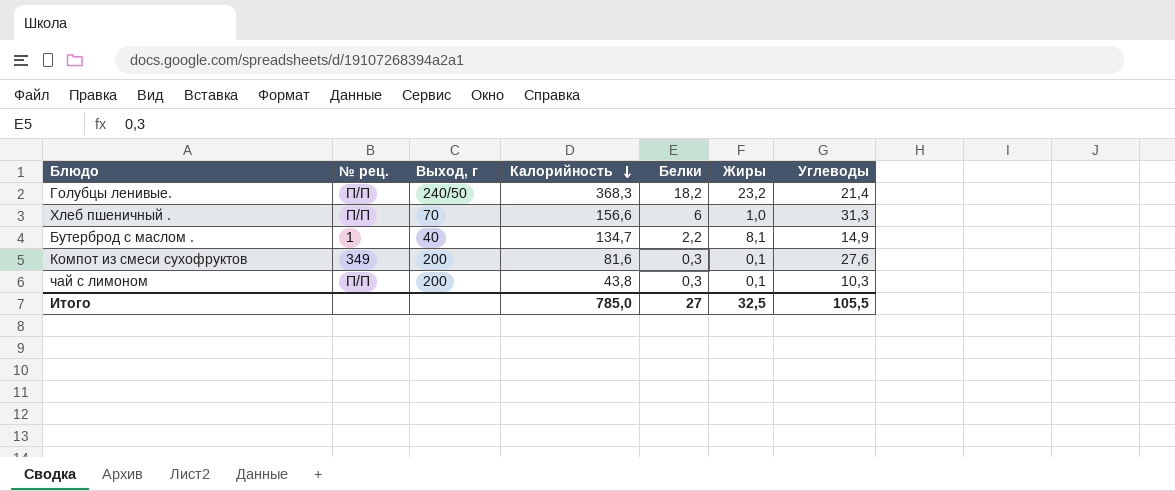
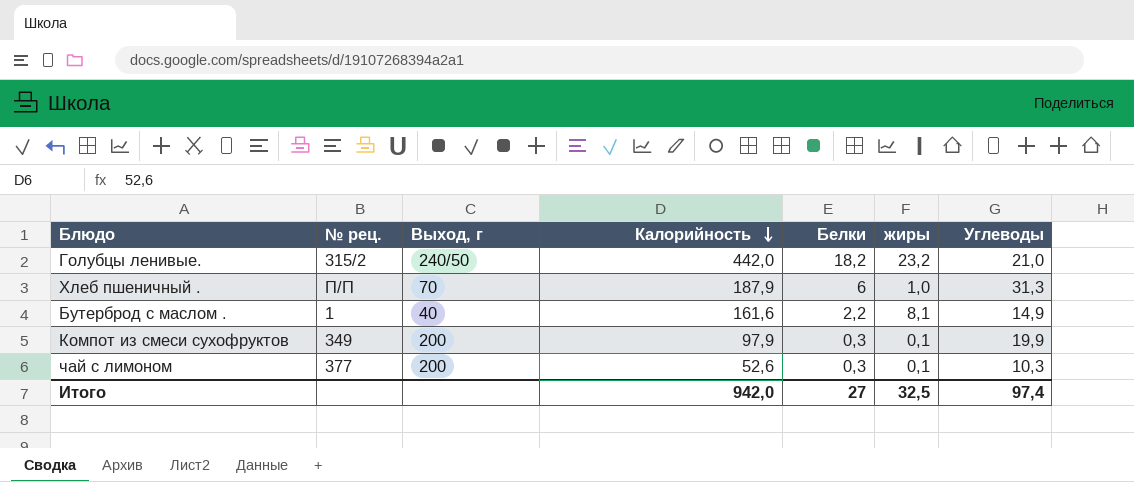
column name: Жиры -> жиры
Голубцы ленивые. | № рец.: П/П -> 315/2
Голубцы ленивые. | Калорийность: 368,3 -> 442,0
Голубцы ленивые. | Углеводы: 21,4 -> 21,0
Хлеб пшеничный . | Калорийность: 156,6 -> 187,9
Бутерброд с маслом . | Калорийность: 134,7 -> 161,6
Компот из смеси сухофруктов | Калорийность: 81,6 -> 97,9
Компот из смеси сухофруктов | Углеводы: 27,6 -> 19,9
чай с лимоном | № рец.: П/П -> 377
чай с лимоном | Калорийность: 43,8 -> 52,6
Итого | Калорийность: 785,0 -> 942,0
Итого | Углеводы: 105,5 -> 97,4

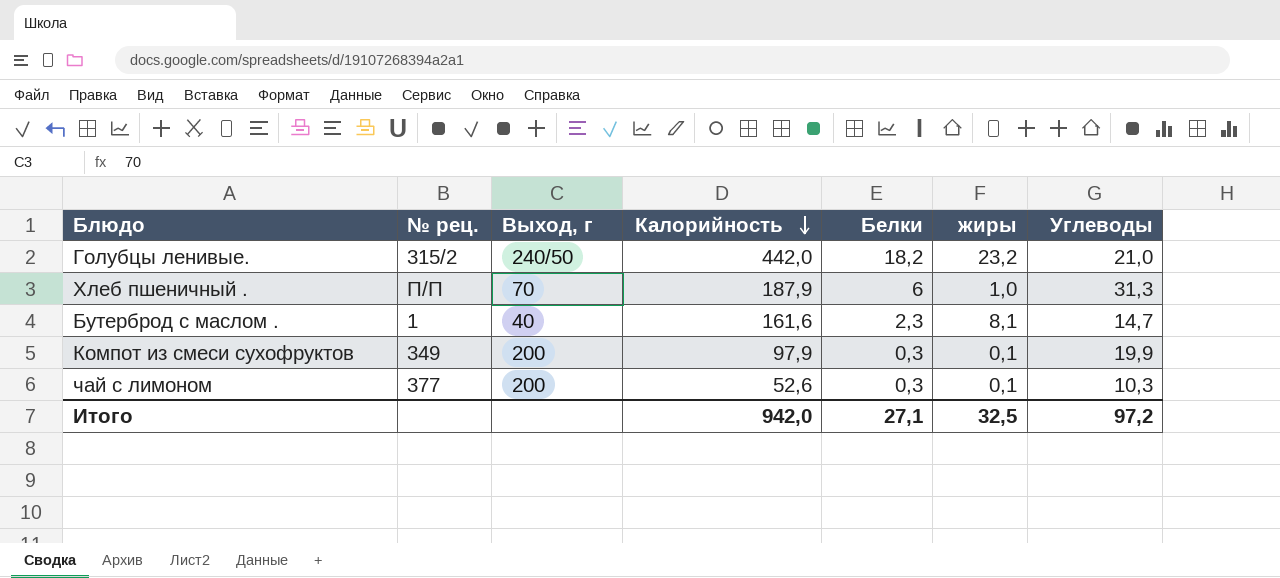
Бутерброд с маслом . | Белки: 2,2 -> 2,3
Бутерброд с маслом . | Углеводы: 14,9 -> 14,7
Итого | Белки: 27 -> 27,1
Итого | Углеводы: 97,4 -> 97,2

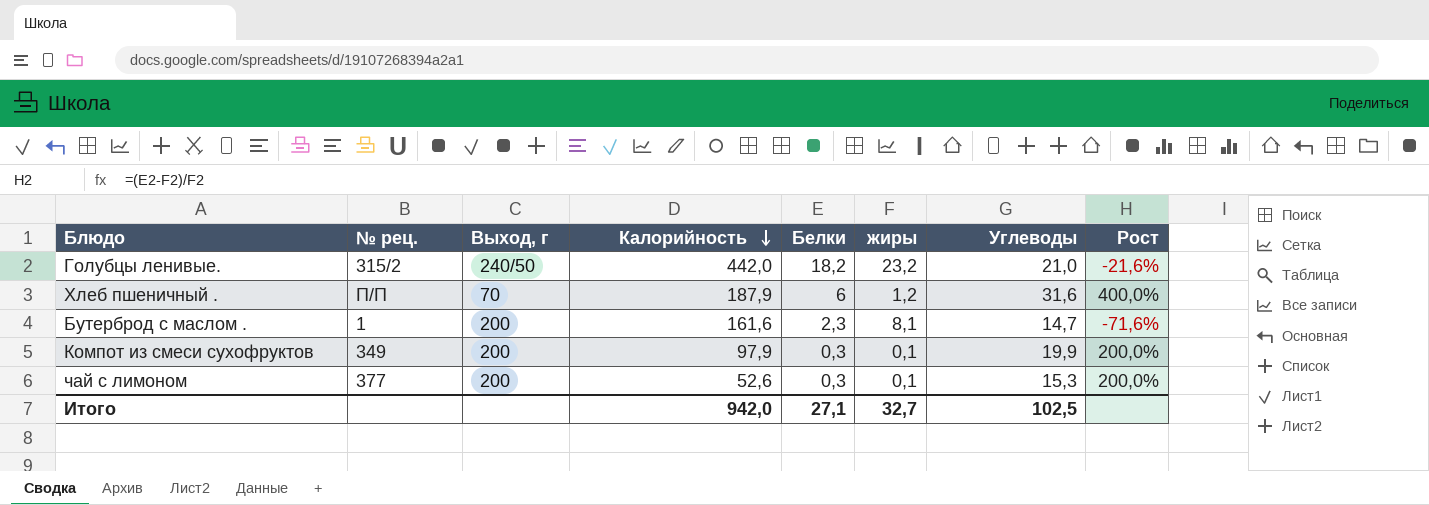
column Рост | formula: none -> ([Белки] - [жиры]) / [жиры]
Хлеб пшеничный . | жиры: 1,0 -> 1,2
Хлеб пшеничный . | Углеводы: 31,3 -> 31,6
Бутерброд с маслом . | Выход, г: 40 -> 200
чай с лимоном | Углеводы: 10,3 -> 15,3
Итого | жиры: 32,5 -> 32,7
Итого | Углеводы: 97,2 -> 102,5

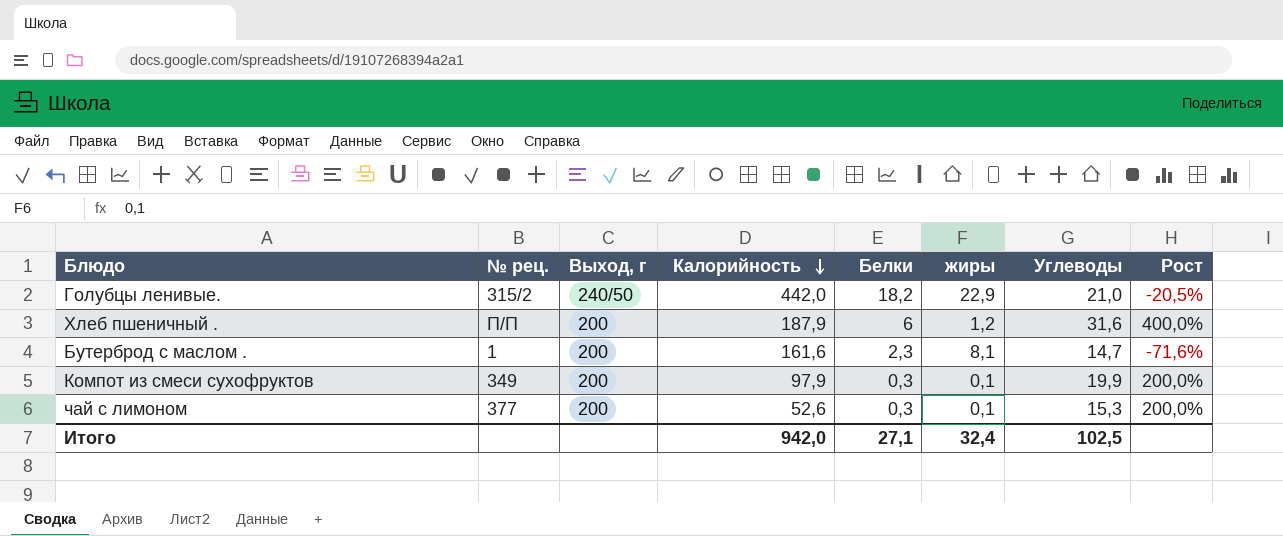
Голубцы ленивые. | жиры: 23,2 -> 22,9
Голубцы ленивые. | Рост: -21,6% -> -20,5%
Хлеб пшеничный . | Выход, г: 70 -> 200
Итого | жиры: 32,7 -> 32,4

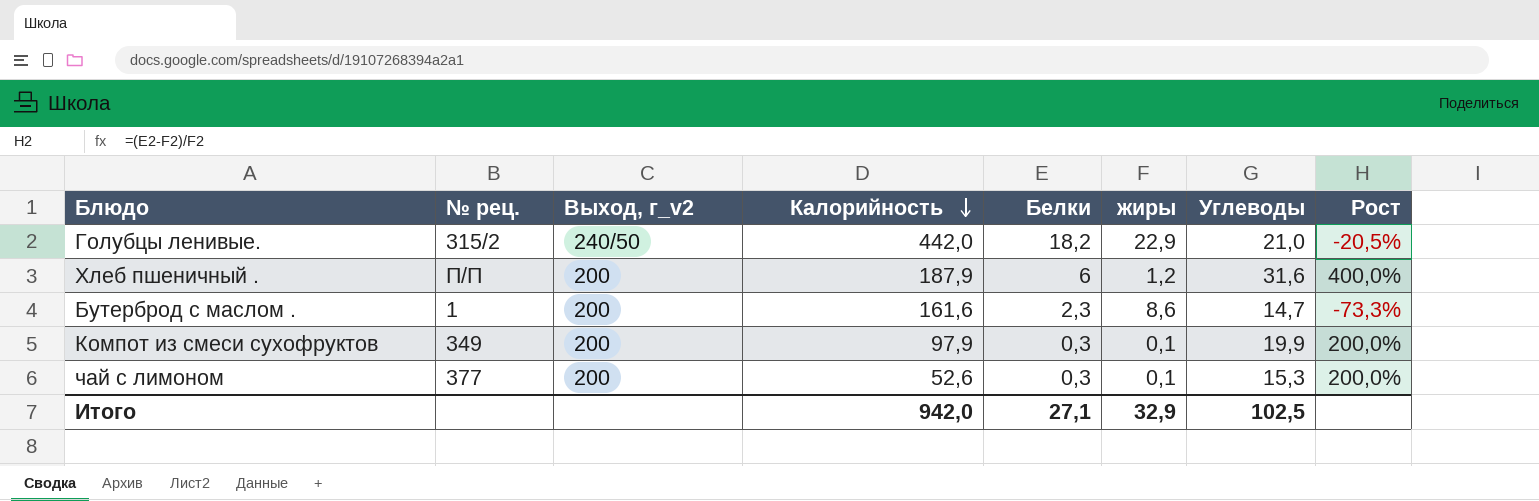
column name: Выход, г -> Выход, г_v2
Бутерброд с маслом . | жиры: 8,1 -> 8,6
Бутерброд с маслом . | Рост: -71,6% -> -73,3%
Итого | жиры: 32,4 -> 32,9

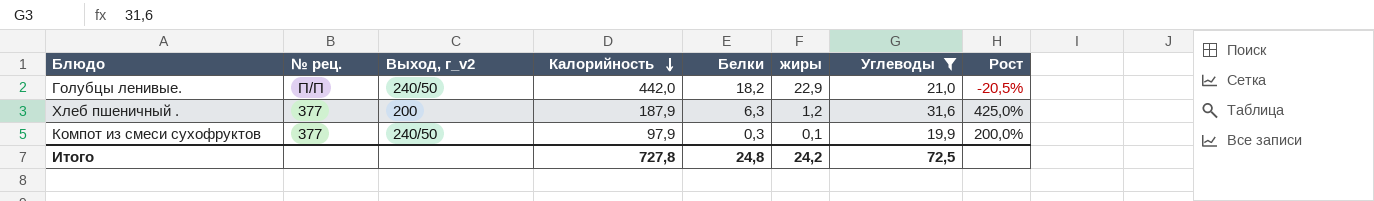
filter: none -> Углеводы >= 19,9
Голубцы ленивые. | № рец.: 315/2 -> П/П
Хлеб пшеничный . | № рец.: П/П -> 377
Хлеб пшеничный . | Белки: 6 -> 6,3
Хлеб пшеничный . | Рост: 400,0% -> 425,0%
Компот из смеси сухофруктов | № рец.: 349 -> 377
Компот из смеси сухофруктов | Выход, г_v2: 200 -> 240/50
Итого | Калорийность: 942,0 -> 727,8
Итого | Белки: 27,1 -> 24,8
Итого | жиры: 32,9 -> 24,2
Итого | Углеводы: 102,5 -> 72,5

